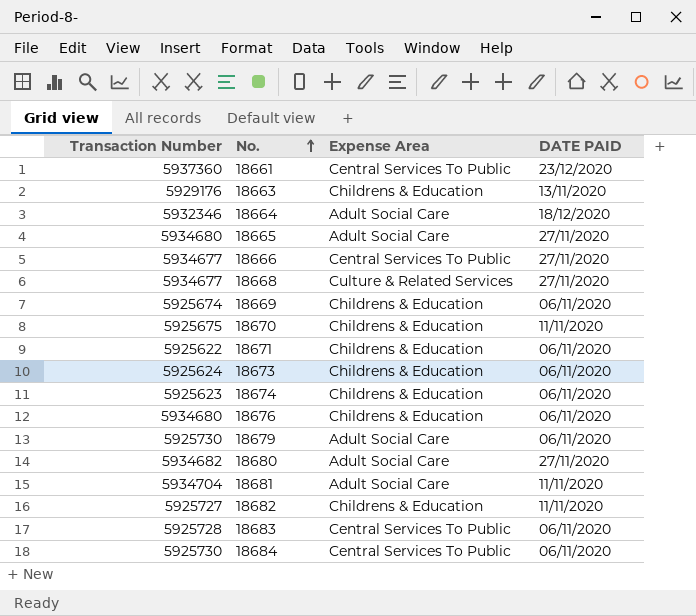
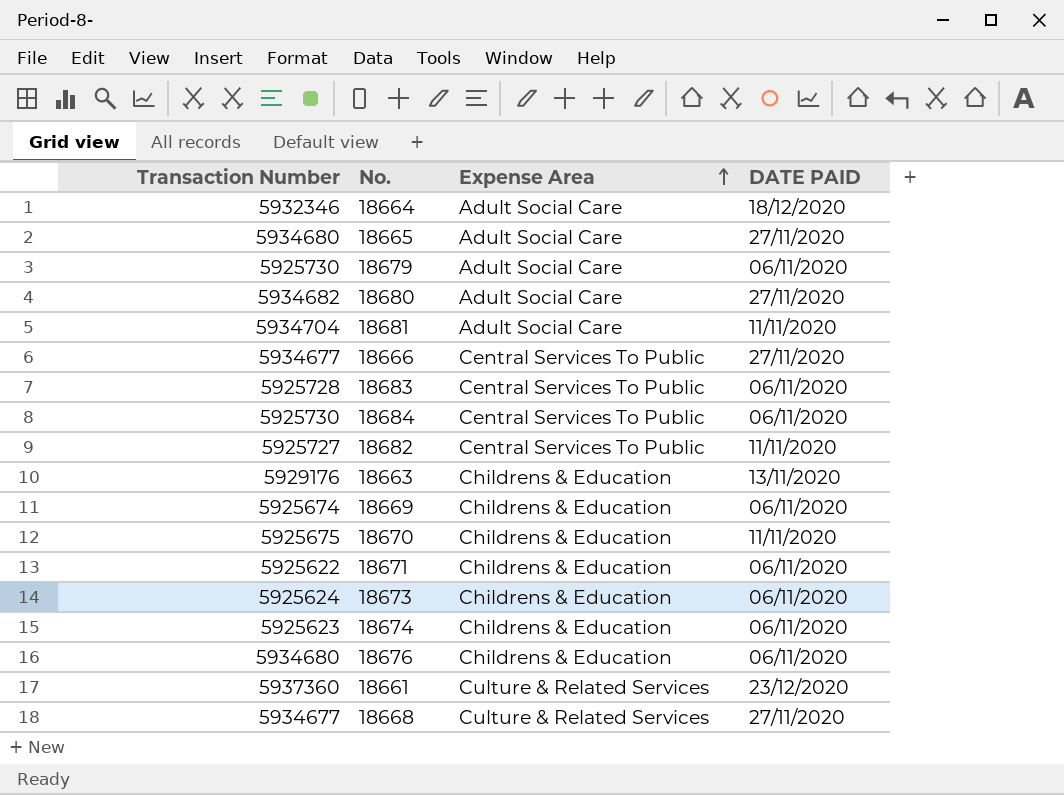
row order: No. ascending -> Expense Area ascending
18682 | Expense Area: Childrens & Education -> Central Services To Public
18661 | Expense Area: Central Services To Public -> Culture & Related Services

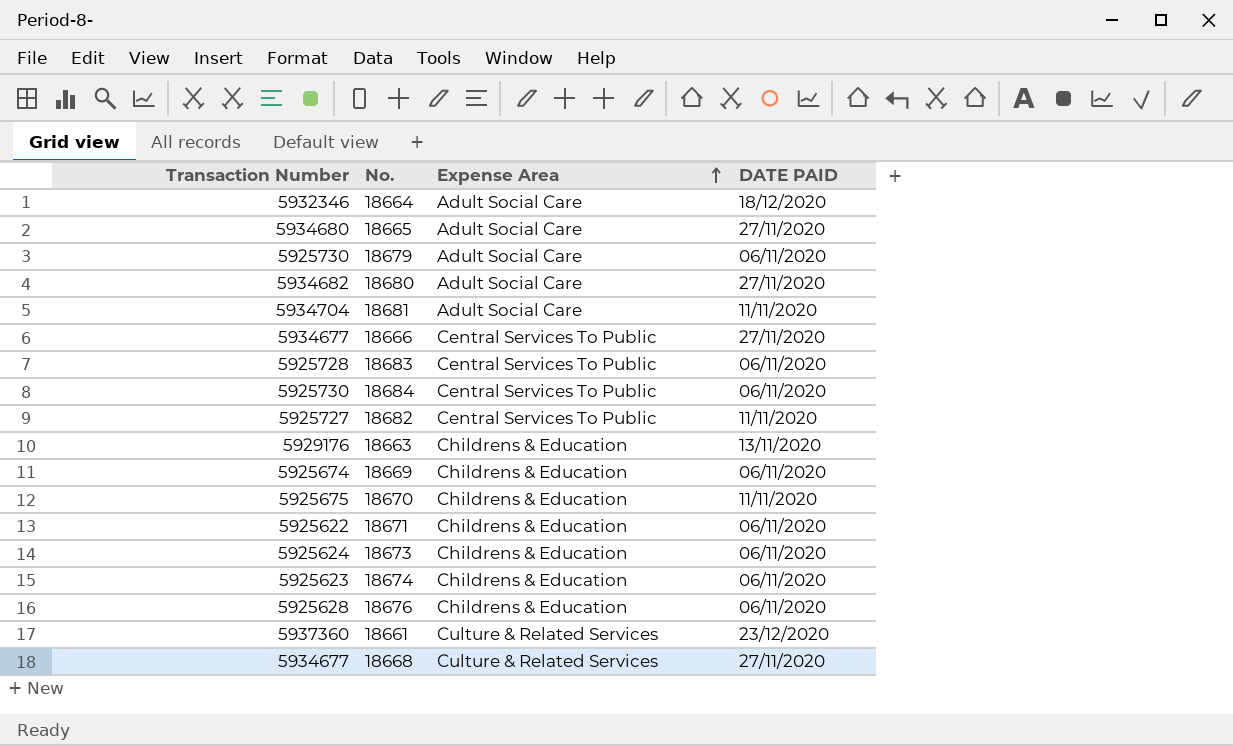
18676 | Transaction Number: 5934680 -> 5925628

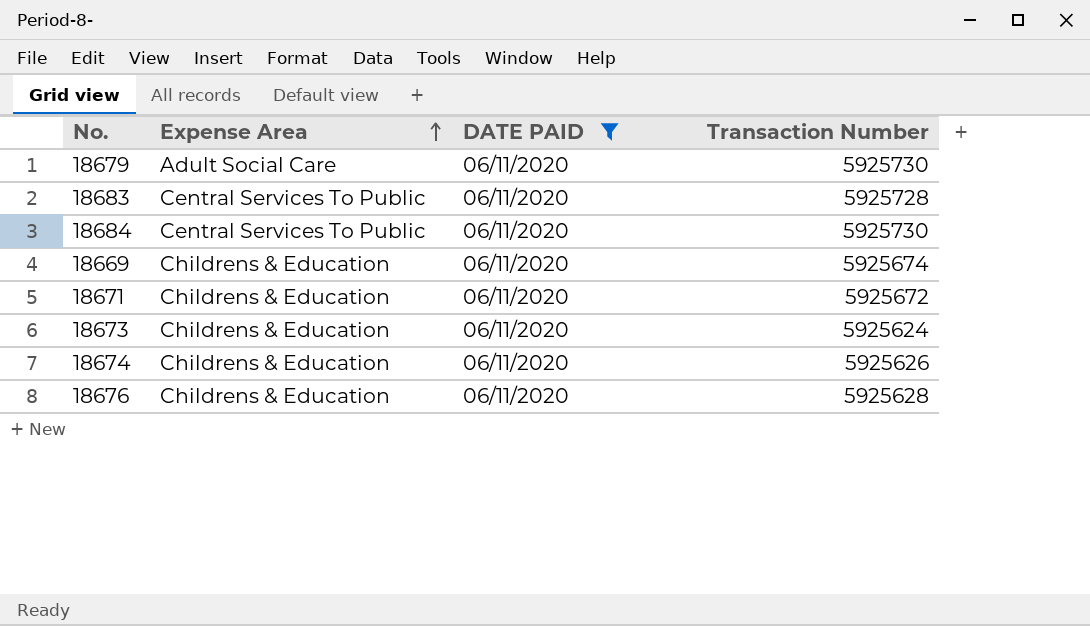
filter: none -> DATE PAID = 06/11/2020
column Transaction Number | position: 1 -> 4
18671 | Transaction Number: 5925622 -> 5925672
18674 | Transaction Number: 5925623 -> 5925626

